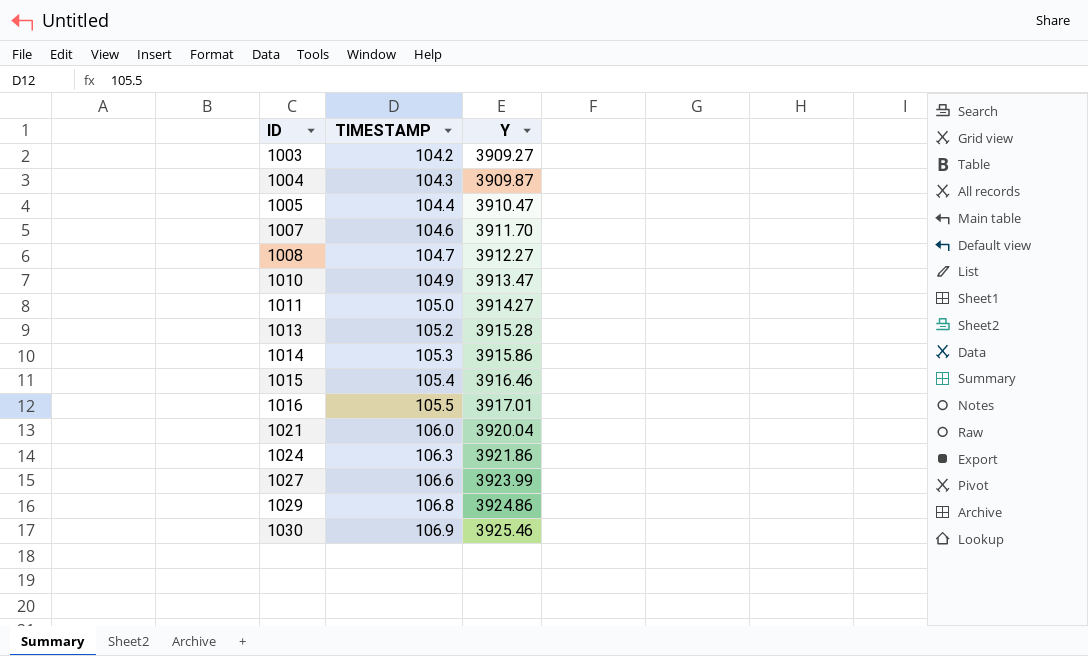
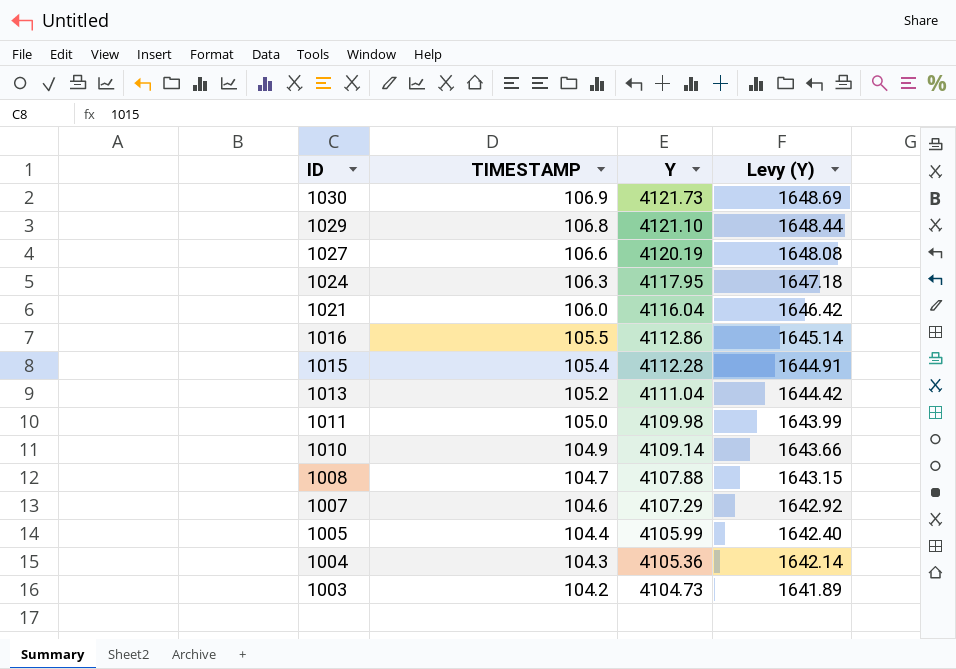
row order: ID ascending -> ID descending
column Levy (Y) | formula: none -> [Y] * 0.4
row 1014: 105.3 | 3915.86 -> none
1030 | Y: 3925.46 -> 4121.73
1029 | Y: 3924.86 -> 4121.10
1027 | Y: 3923.99 -> 4120.19
1024 | Y: 3921.86 -> 4117.95
1021 | Y: 3920.04 -> 4116.04
1016 | Y: 3917.01 -> 4112.86
1015 | Y: 3916.46 -> 4112.28
1013 | Y: 3915.28 -> 4111.04
1011 | Y: 3914.27 -> 4109.98
1010 | Y: 3913.47 -> 4109.14
1008 | Y: 3912.27 -> 4107.88
1007 | Y: 3911.70 -> 4107.29
1005 | Y: 3910.47 -> 4105.99
1004 | Y: 3909.87 -> 4105.36
1003 | Y: 3909.27 -> 4104.73

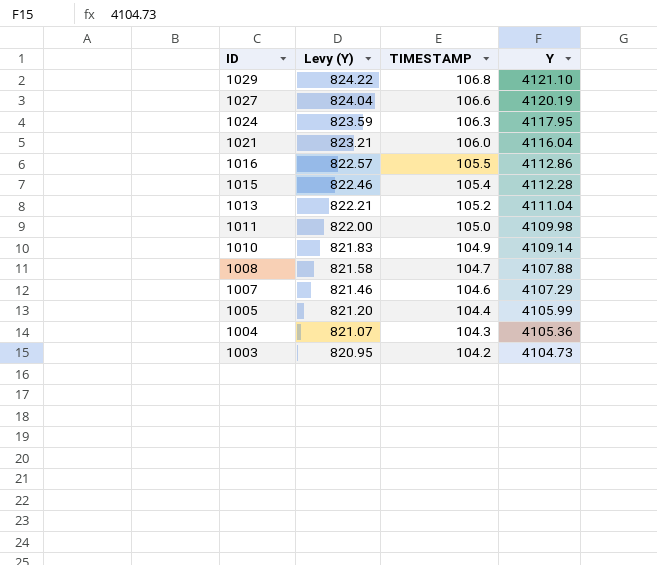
column Levy (Y) | formula: [Y] * 0.4 -> [Y] * 0.2
column Levy (Y) | position: 4 -> 2
row 1030: 106.9 | 4121.73 | 1648.69 -> none

